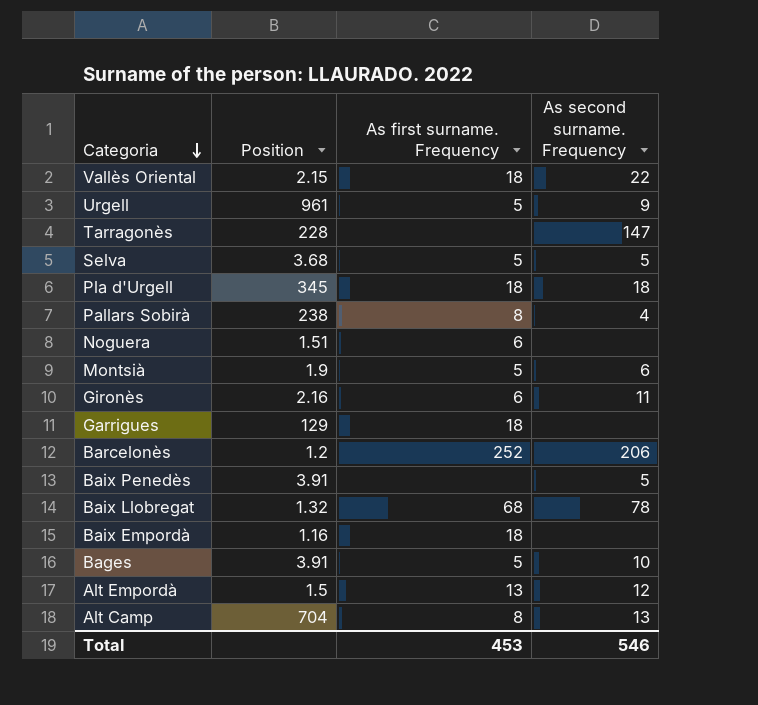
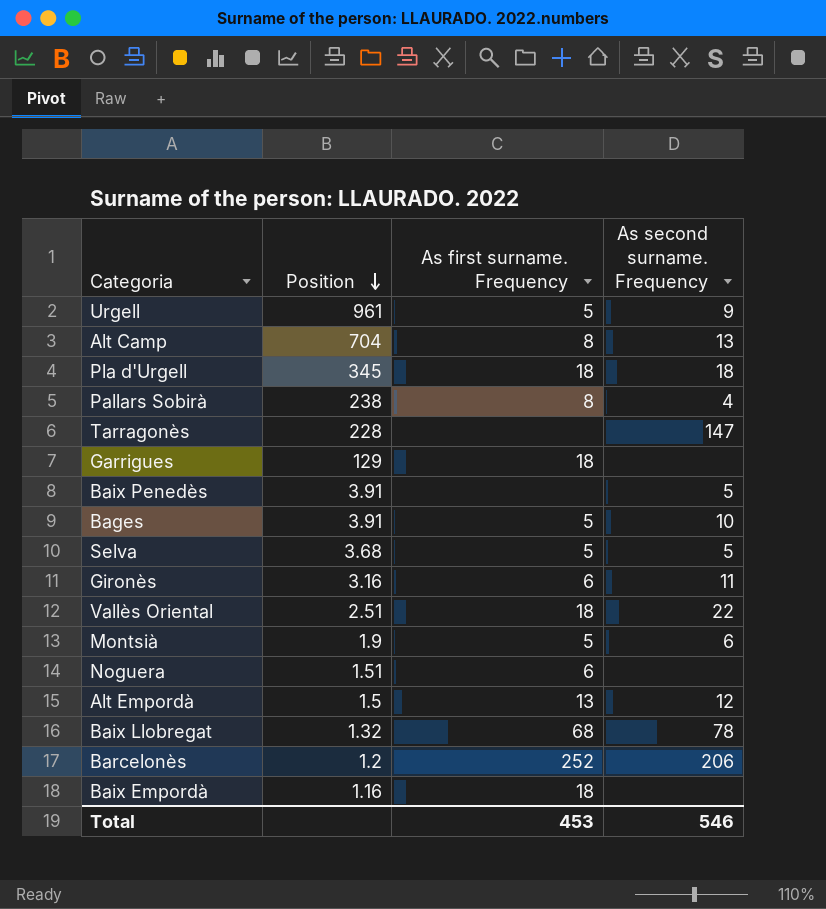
row order: Categoria descending -> Position descending
Gironès | Position: 2.16 -> 3.16
Vallès Oriental | Position: 2.15 -> 2.51

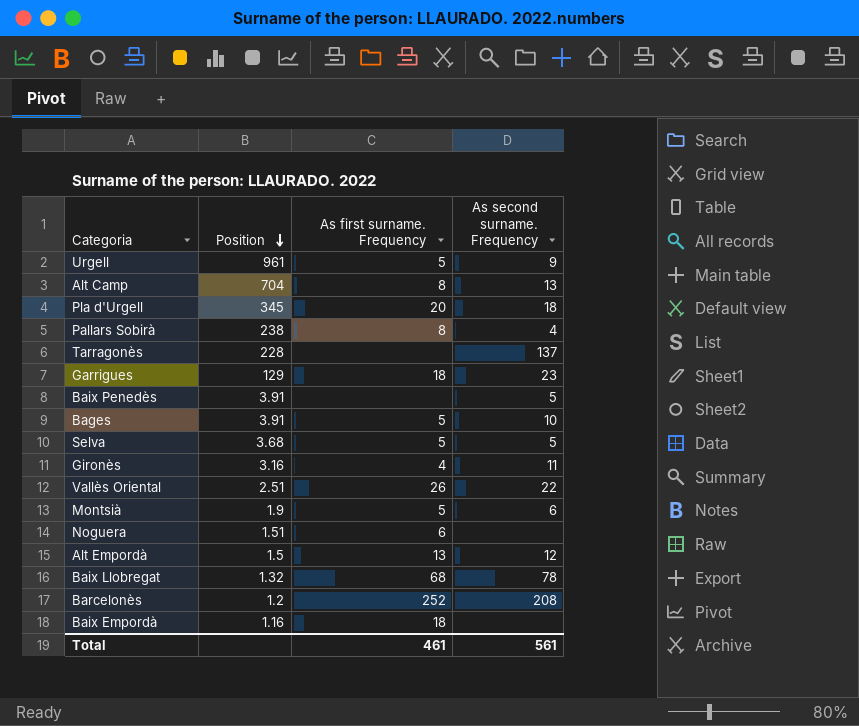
Pla d'Urgell | As first surname. Frequency: 18 -> 20
Tarragonès | As second surname. Frequency: 147 -> 137
Garrigues | As second surname. Frequency: none -> 23
Gironès | As first surname. Frequency: 6 -> 4
Vallès Oriental | As first surname. Frequency: 18 -> 26
Barcelonès | As second surname. Frequency: 206 -> 208
Total | As first surname. Frequency: 453 -> 461
Total | As second surname. Frequency: 546 -> 561

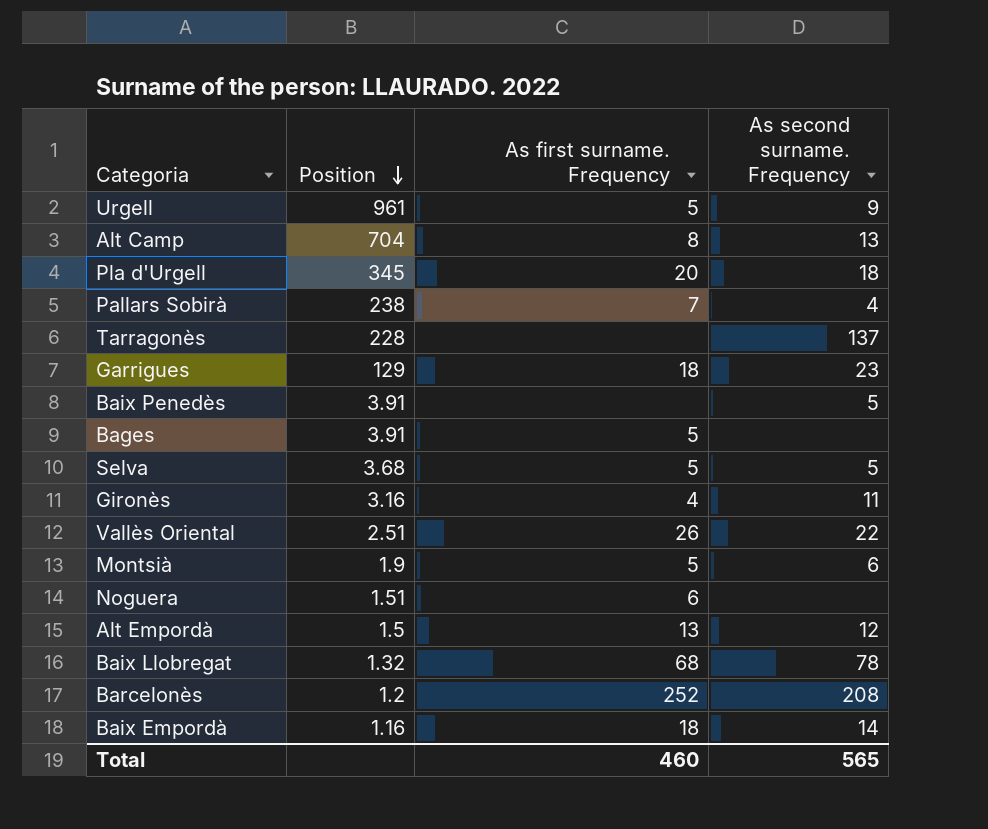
Pallars Sobirà | As first surname. Frequency: 8 -> 7
Bages | As second surname. Frequency: 10 -> none
Baix Empordà | As second surname. Frequency: none -> 14
Total | As first surname. Frequency: 461 -> 460
Total | As second surname. Frequency: 561 -> 565

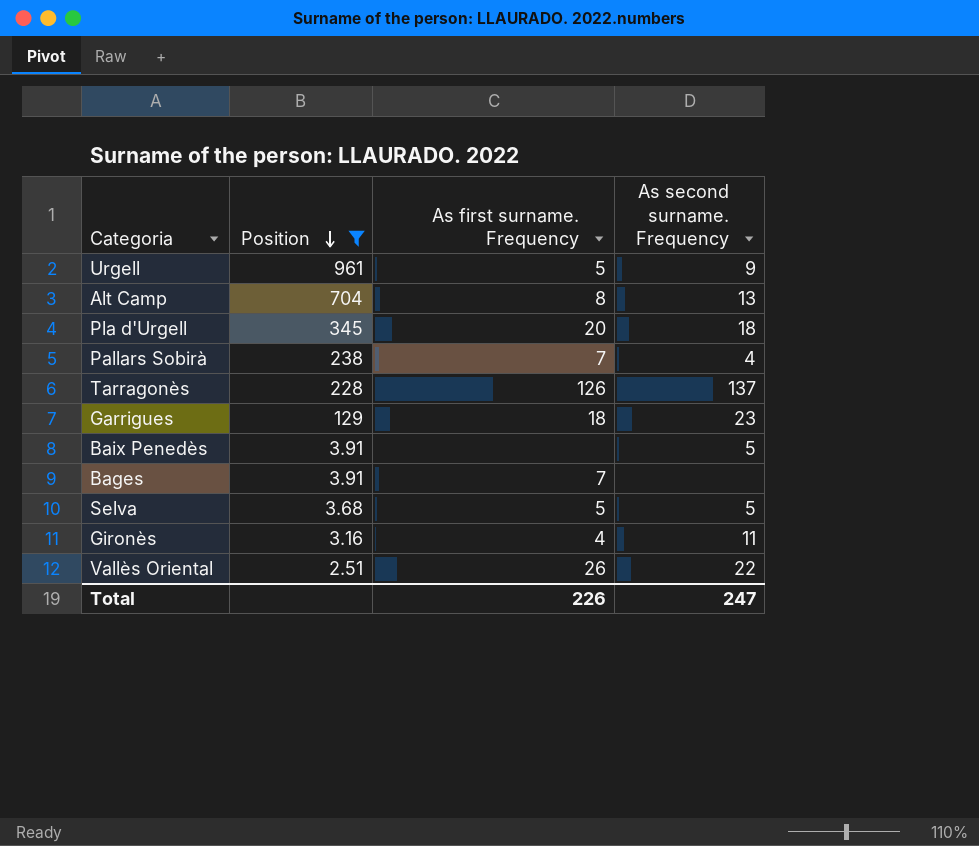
filter: none -> Position >= 2.51
Tarragonès | As first surname. Frequency: none -> 126
Bages | As first surname. Frequency: 5 -> 7
Total | As first surname. Frequency: 460 -> 226
Total | As second surname. Frequency: 565 -> 247

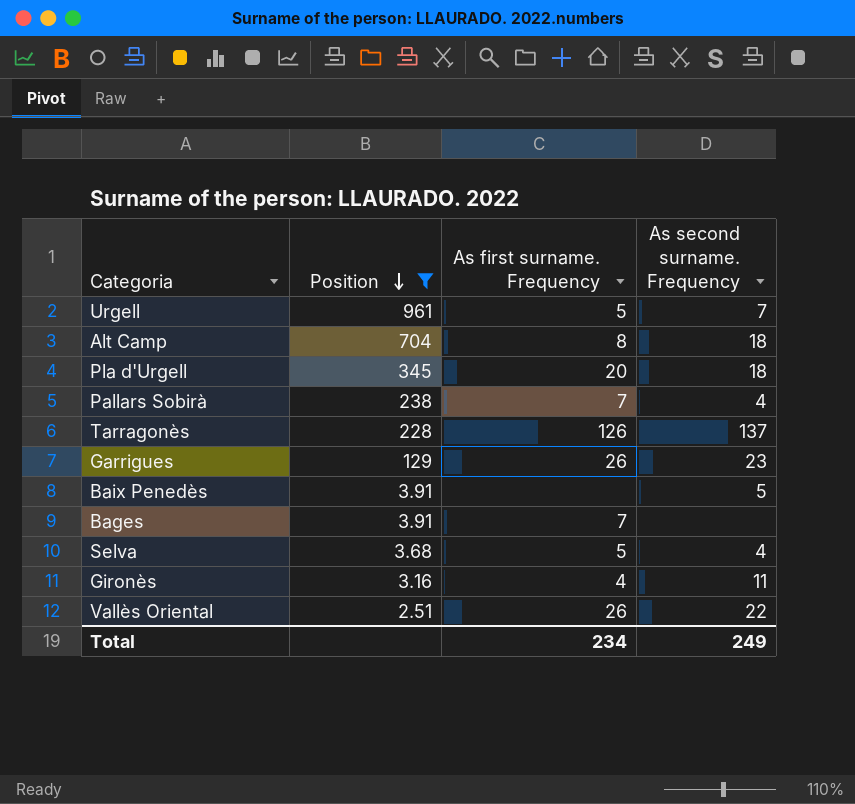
Urgell | As second surname. Frequency: 9 -> 7
Alt Camp | As second surname. Frequency: 13 -> 18
Garrigues | As first surname. Frequency: 18 -> 26
Selva | As second surname. Frequency: 5 -> 4
Total | As first surname. Frequency: 226 -> 234
Total | As second surname. Frequency: 247 -> 249

